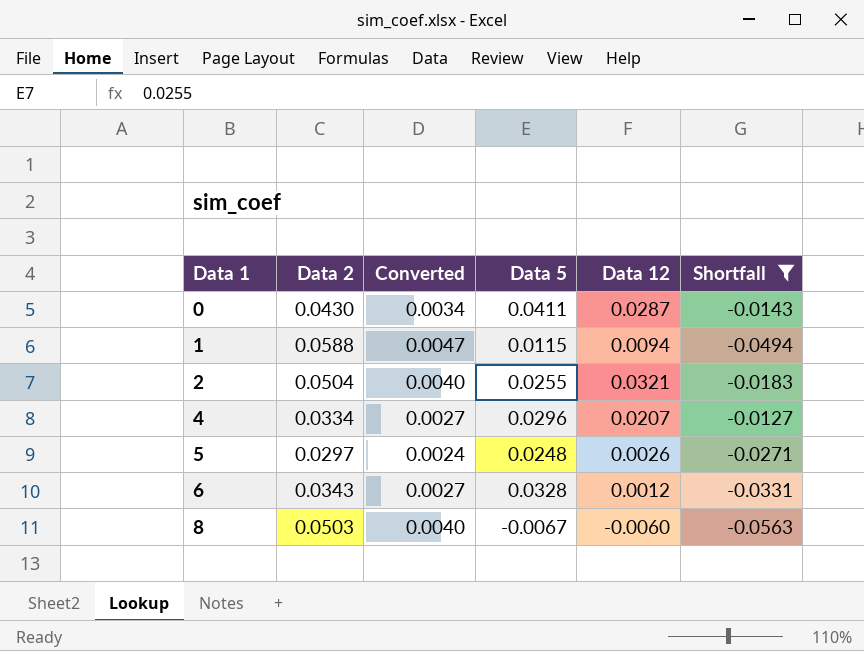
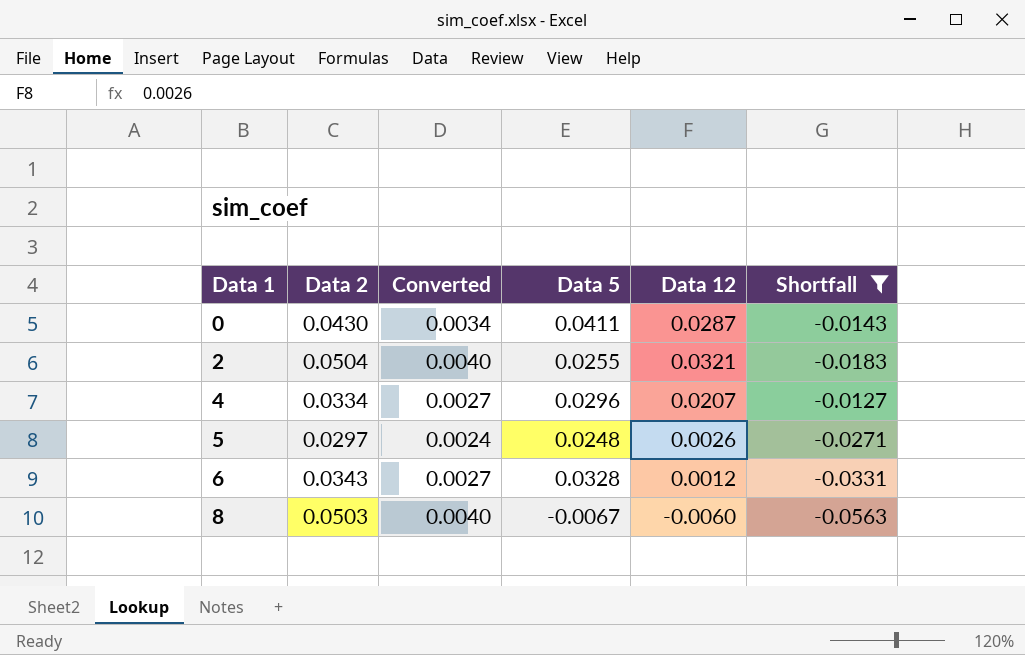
row 1: 0.0588 | 0.0047 | 0.0115 | 0.0094 | -0.0494 -> none

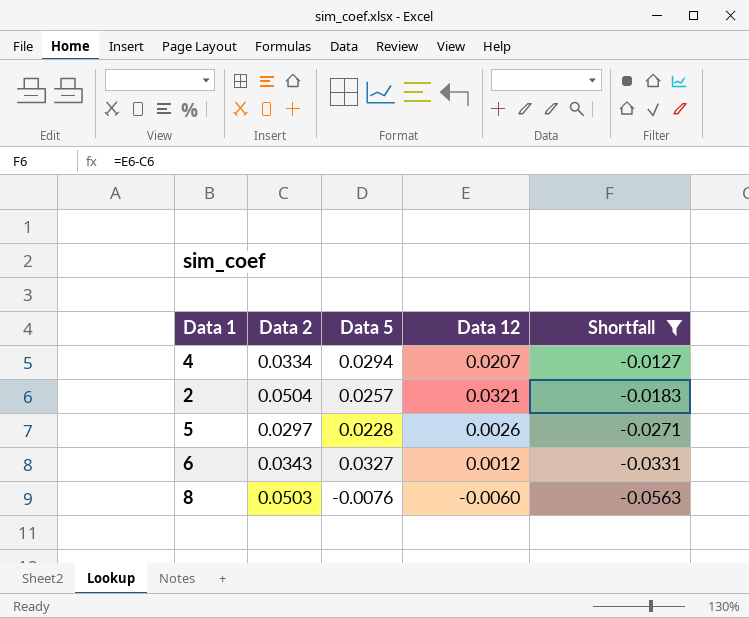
row order: Data 1 ascending -> Shortfall descending
column Converted | formula: [Data 2] * 0.08 -> none
row 0: 0.0430 | 0.0034 | 0.0411 | 0.0287 | -0.0143 -> none
4 | Data 5: 0.0296 -> 0.0294
2 | Data 5: 0.0255 -> 0.0257
5 | Data 5: 0.0248 -> 0.0228
6 | Data 5: 0.0328 -> 0.0327
8 | Data 5: -0.0067 -> -0.0076

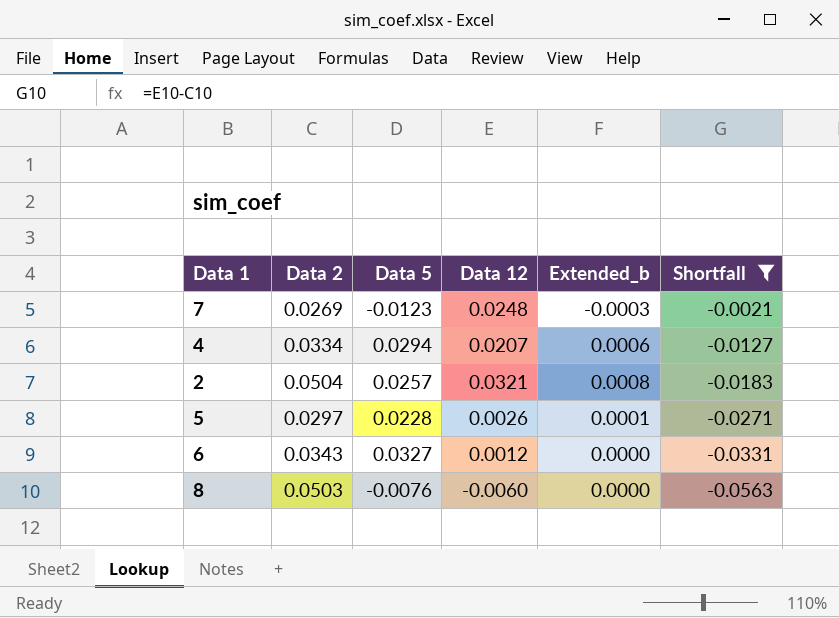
column Extended_b | formula: none -> [Data 5] * [Data 12]
row 7: none -> 0.0269 | -0.0123 | 0.0248 | -0.0003 | -0.0021

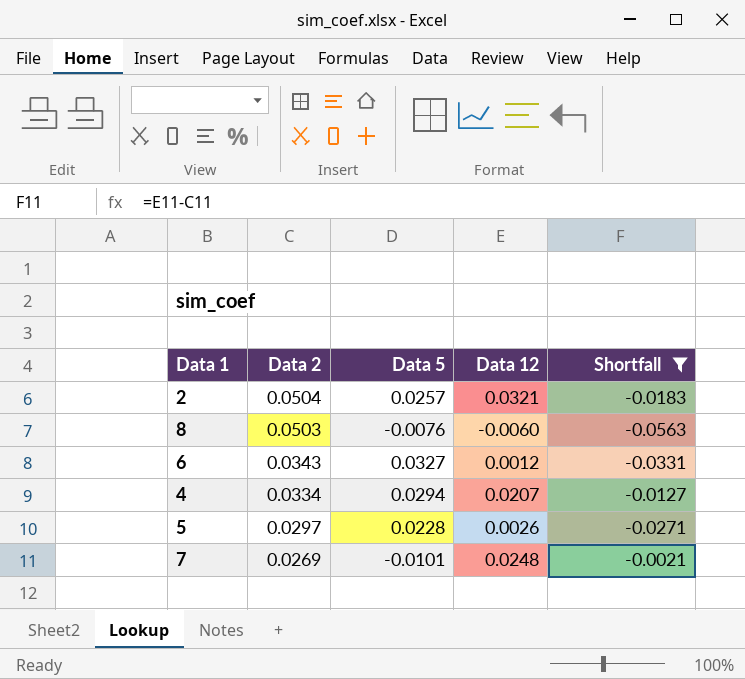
row order: Shortfall descending -> Data 2 descending
column Extended_b | formula: [Data 5] * [Data 12] -> none
7 | Data 5: -0.0123 -> -0.0101

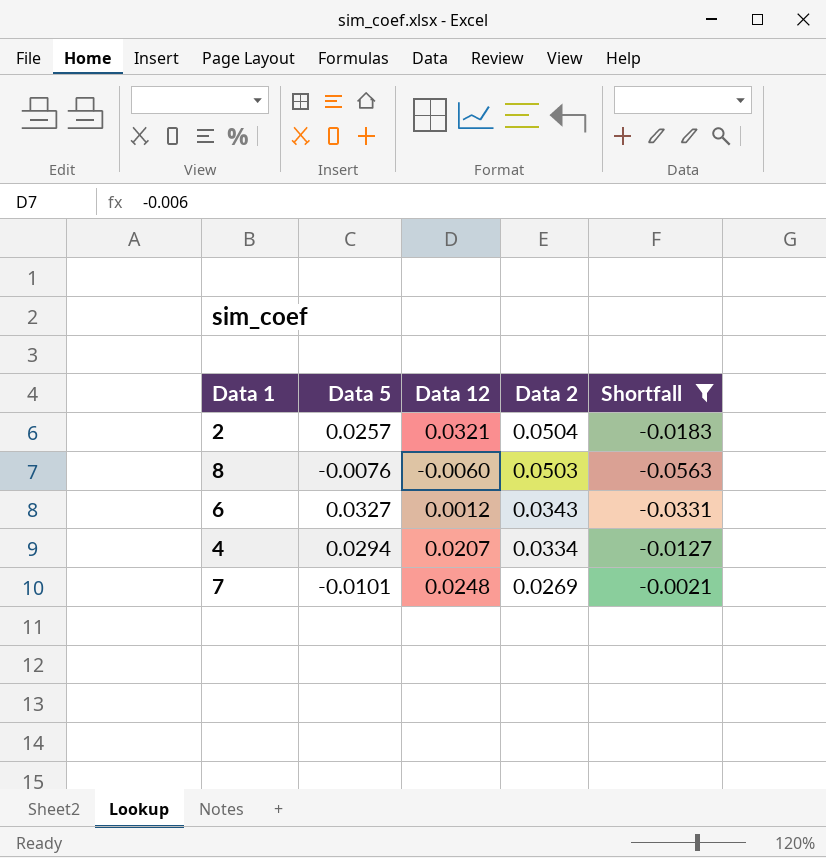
column Data 2 | position: 2 -> 4
row 5: 0.0297 | 0.0228 | 0.0026 | -0.0271 -> none

